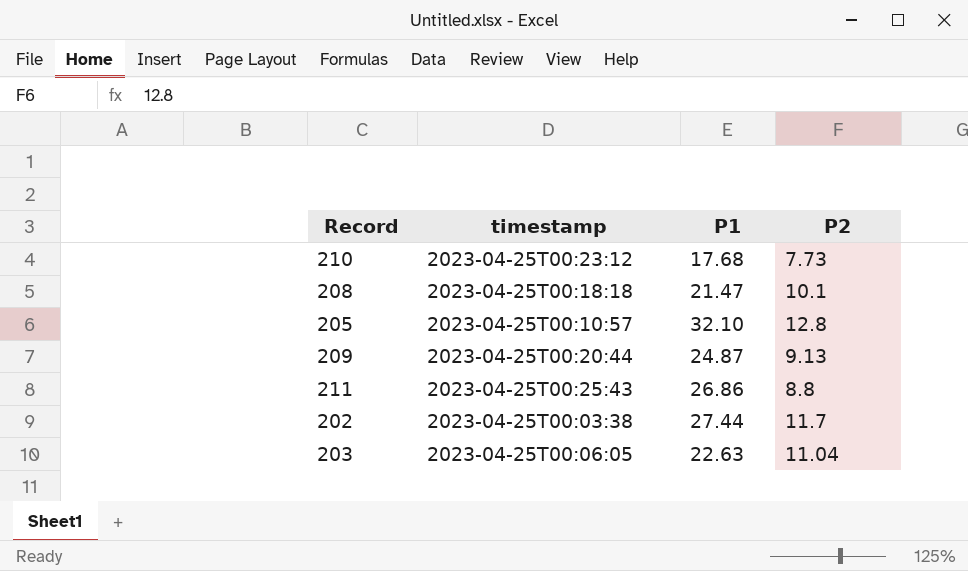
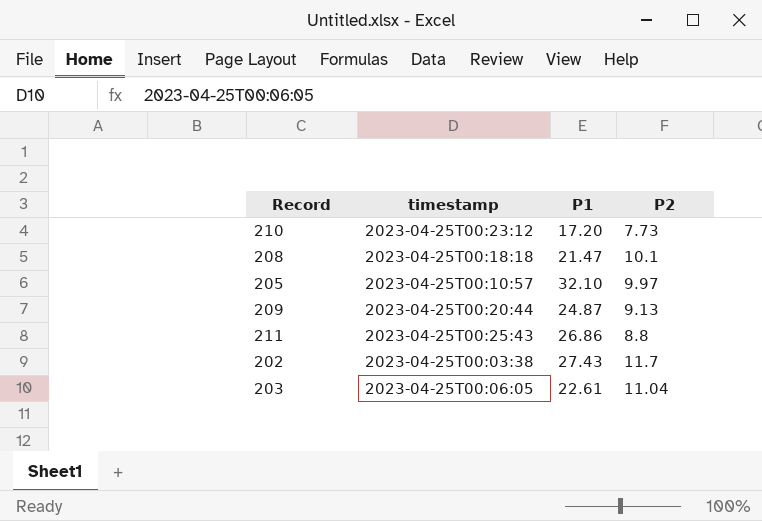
210 | P1: 17.68 -> 17.20
205 | P2: 12.8 -> 9.97
202 | P1: 27.44 -> 27.43
203 | P1: 22.63 -> 22.61

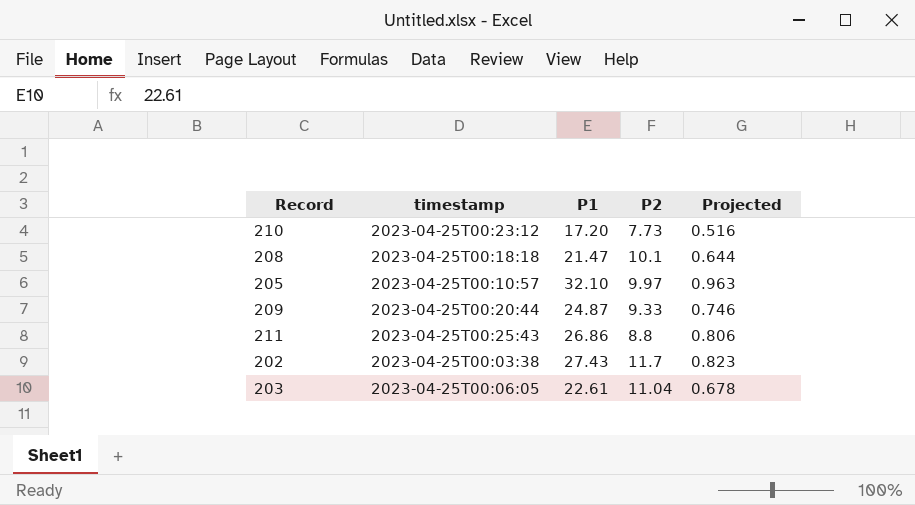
column Projected | formula: none -> [P1] * 0.03
209 | P2: 9.13 -> 9.33

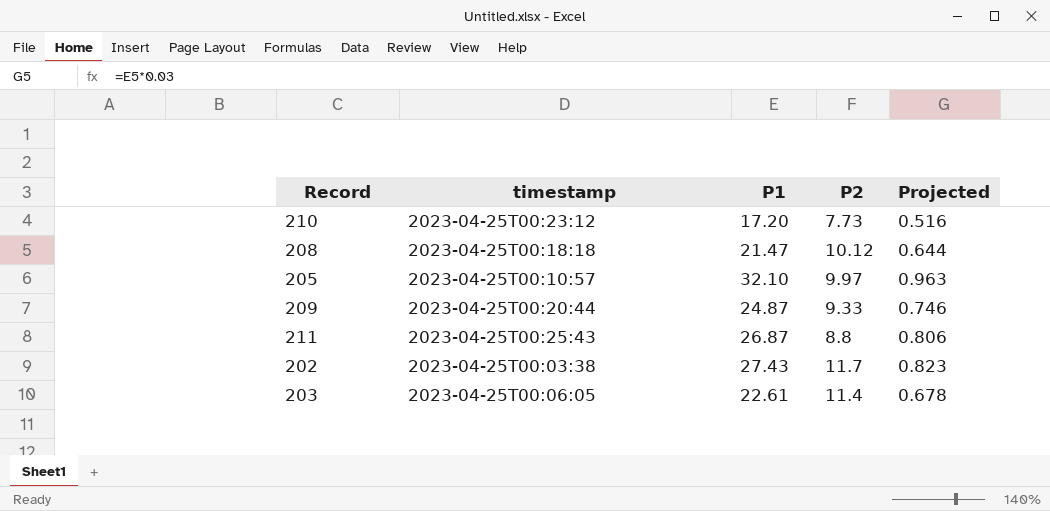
208 | P2: 10.1 -> 10.12
211 | P1: 26.86 -> 26.87
203 | P2: 11.04 -> 11.4

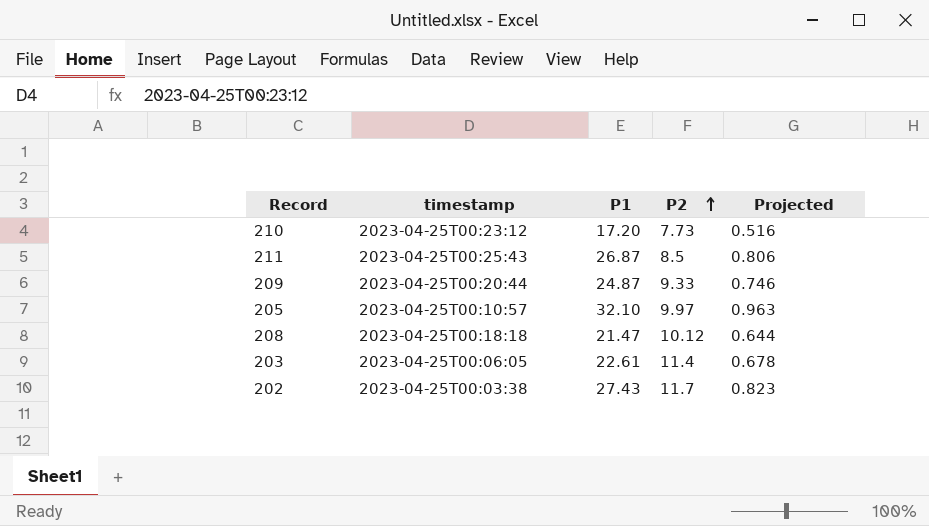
row order: none -> P2 ascending
211 | P2: 8.8 -> 8.5

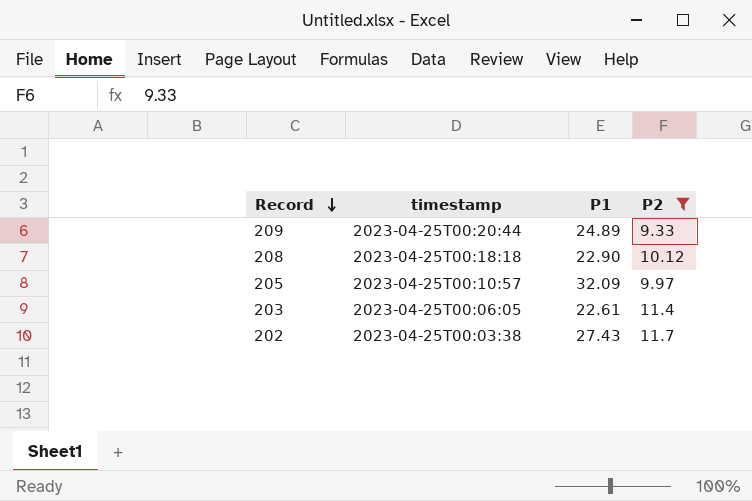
filter: none -> P2 >= 9.33
row order: P2 ascending -> Record descending
column Projected | formula: [P1] * 0.03 -> none
209 | P1: 24.87 -> 24.89
208 | P1: 21.47 -> 22.90
205 | P1: 32.10 -> 32.09

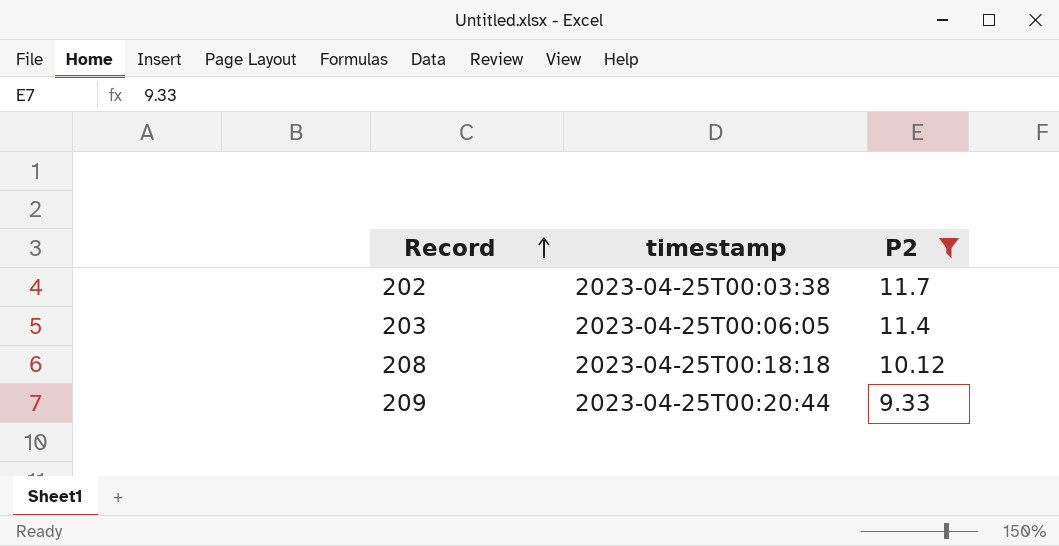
row order: Record descending -> Record ascending
column P1 | position: 3 -> none
row 205: 2023-04-25T00:10:57 | 32.09 | 9.97 -> none

